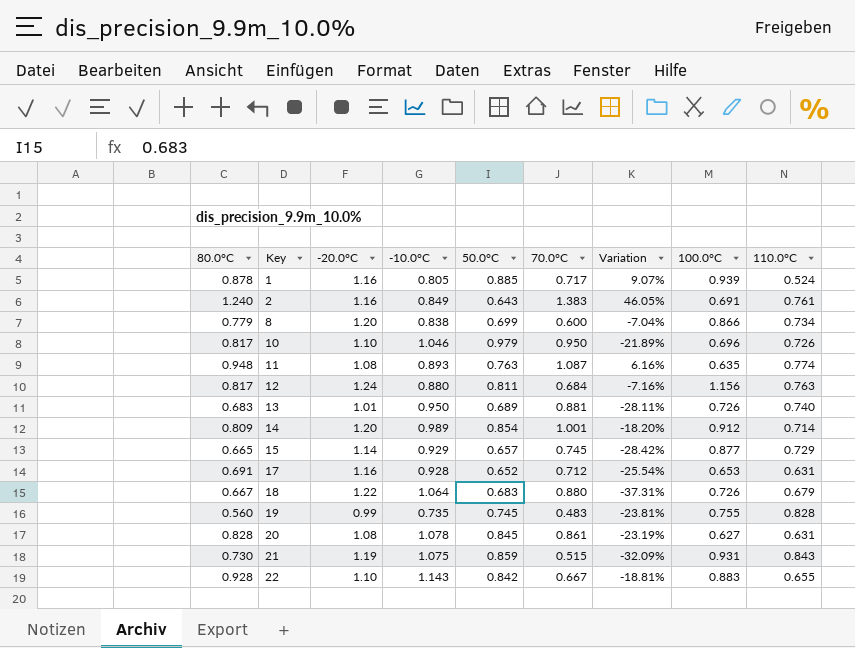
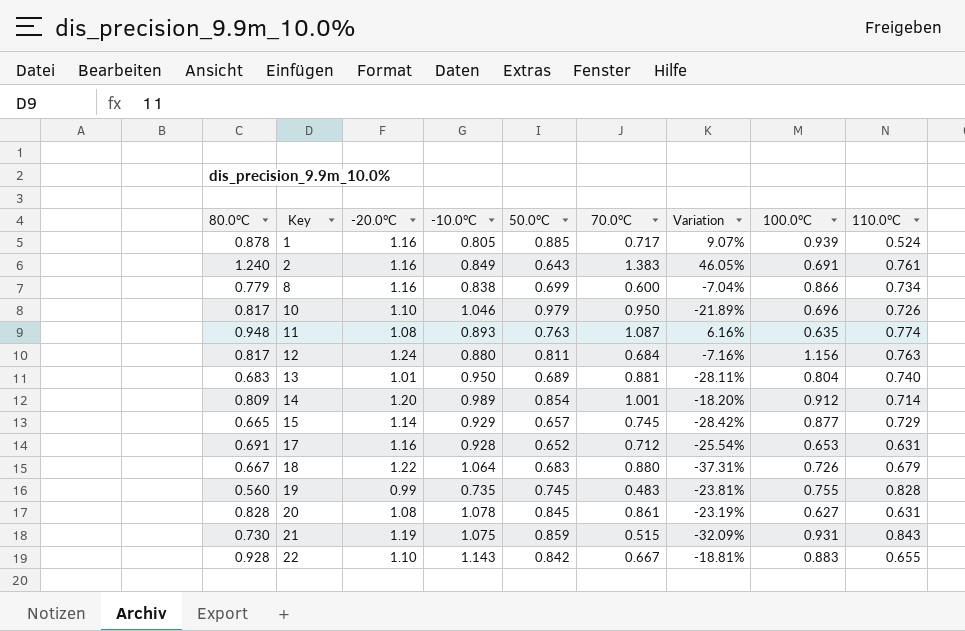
8 | -20.0°C: 1.20 -> 1.16
13 | 100.0°C: 0.726 -> 0.804

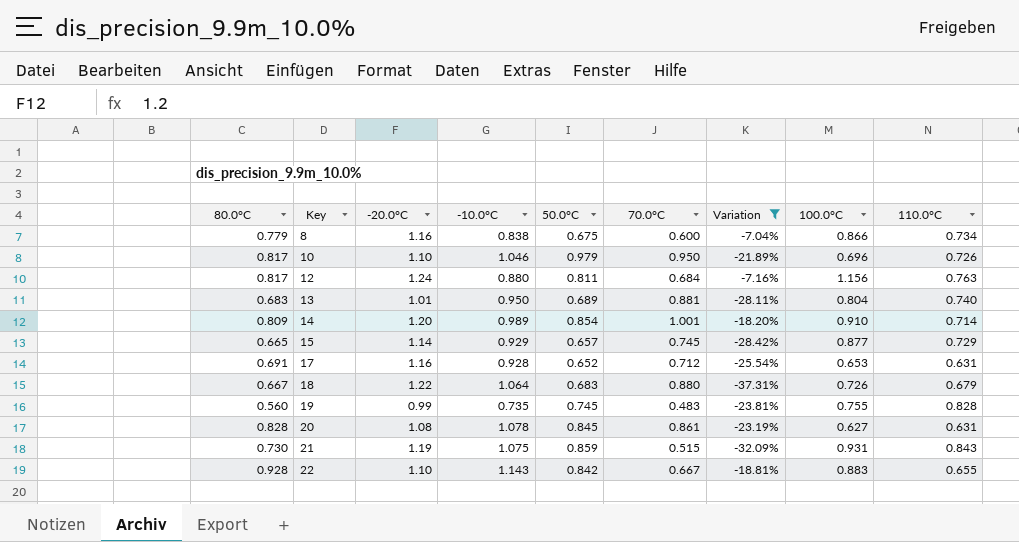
filter: none -> Variation <= -7.04%
8 | 50.0°C: 0.699 -> 0.675
14 | 100.0°C: 0.912 -> 0.910

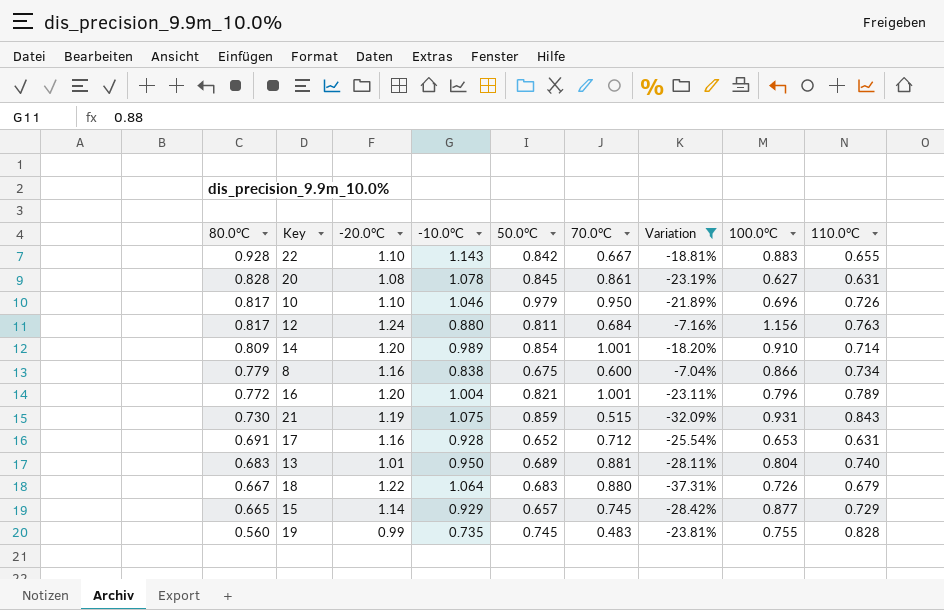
row order: Key ascending -> 80.0°C descending
row 16: none -> 0.772 | 1.20 | 1.004 | 0.821 | 1.001 | -23.11% | 0.796 | 0.789

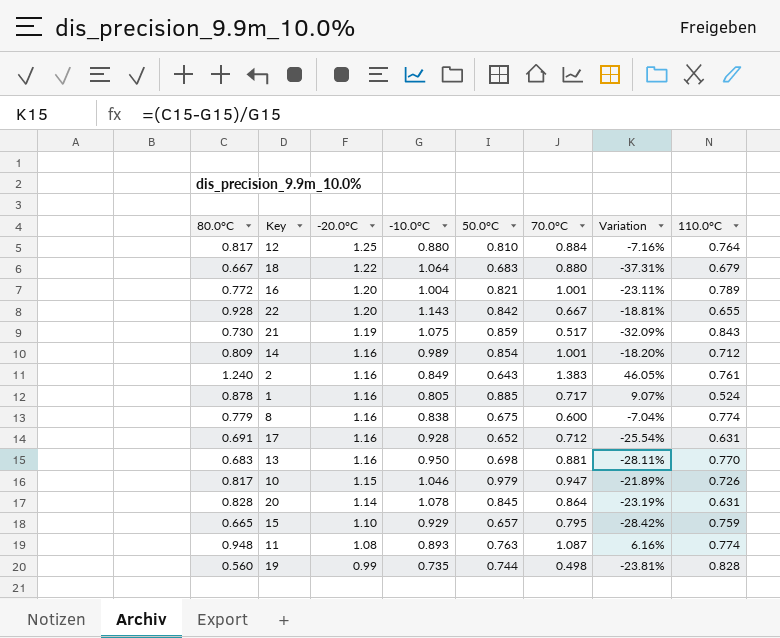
filter: Variation <= -7.04% -> none
row order: 80.0°C descending -> -20.0°C descending
column 100.0°C | position: 8 -> none
12 | -20.0°C: 1.24 -> 1.25
12 | 50.0°C: 0.811 -> 0.810
12 | 70.0°C: 0.684 -> 0.884
12 | 110.0°C: 0.763 -> 0.764
22 | -20.0°C: 1.10 -> 1.20
21 | 70.0°C: 0.515 -> 0.517
14 | -20.0°C: 1.20 -> 1.16
14 | 110.0°C: 0.714 -> 0.712
8 | 110.0°C: 0.734 -> 0.774
13 | -20.0°C: 1.01 -> 1.16
13 | 50.0°C: 0.689 -> 0.698
13 | 110.0°C: 0.740 -> 0.770
10 | -20.0°C: 1.10 -> 1.15
10 | 70.0°C: 0.950 -> 0.947
20 | -20.0°C: 1.08 -> 1.14
20 | 70.0°C: 0.861 -> 0.864
15 | -20.0°C: 1.14 -> 1.10
15 | 70.0°C: 0.745 -> 0.795
15 | 110.0°C: 0.729 -> 0.759
19 | 50.0°C: 0.745 -> 0.744
19 | 70.0°C: 0.483 -> 0.498

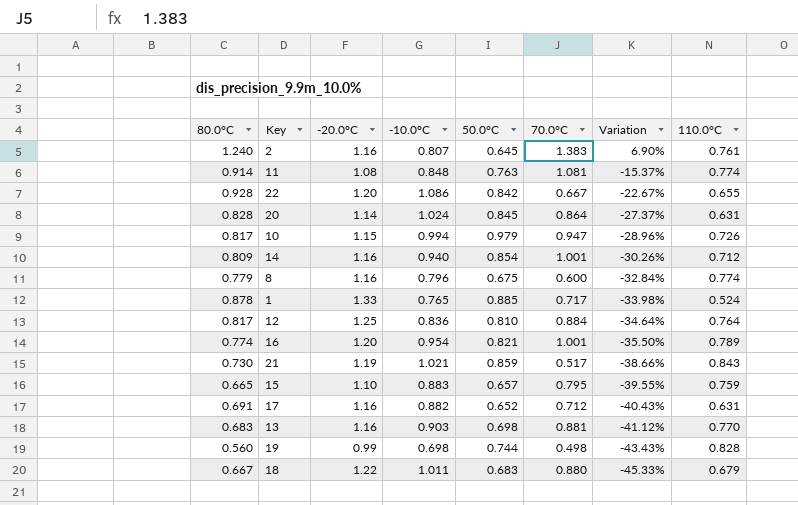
row order: -20.0°C descending -> Variation descending
column Variation | formula: ([80.0°C] - [-10.0°C]) / [-10.0°C] -> ([80.0°C] - [-20.0°C]) / [-20.0°C]
2 | -10.0°C: 0.849 -> 0.807
2 | 50.0°C: 0.643 -> 0.645
11 | 80.0°C: 0.948 -> 0.914
11 | -10.0°C: 0.893 -> 0.848
11 | 70.0°C: 1.087 -> 1.081
22 | -10.0°C: 1.143 -> 1.086
20 | -10.0°C: 1.078 -> 1.024
10 | -10.0°C: 1.046 -> 0.994
14 | -10.0°C: 0.989 -> 0.940
8 | -10.0°C: 0.838 -> 0.796
1 | -20.0°C: 1.16 -> 1.33
1 | -10.0°C: 0.805 -> 0.765
12 | -10.0°C: 0.880 -> 0.836
16 | 80.0°C: 0.772 -> 0.774
16 | -10.0°C: 1.004 -> 0.954
21 | -10.0°C: 1.075 -> 1.021
15 | -10.0°C: 0.929 -> 0.883
17 | -10.0°C: 0.928 -> 0.882
13 | -10.0°C: 0.950 -> 0.903
19 | -10.0°C: 0.735 -> 0.698
18 | -10.0°C: 1.064 -> 1.011

